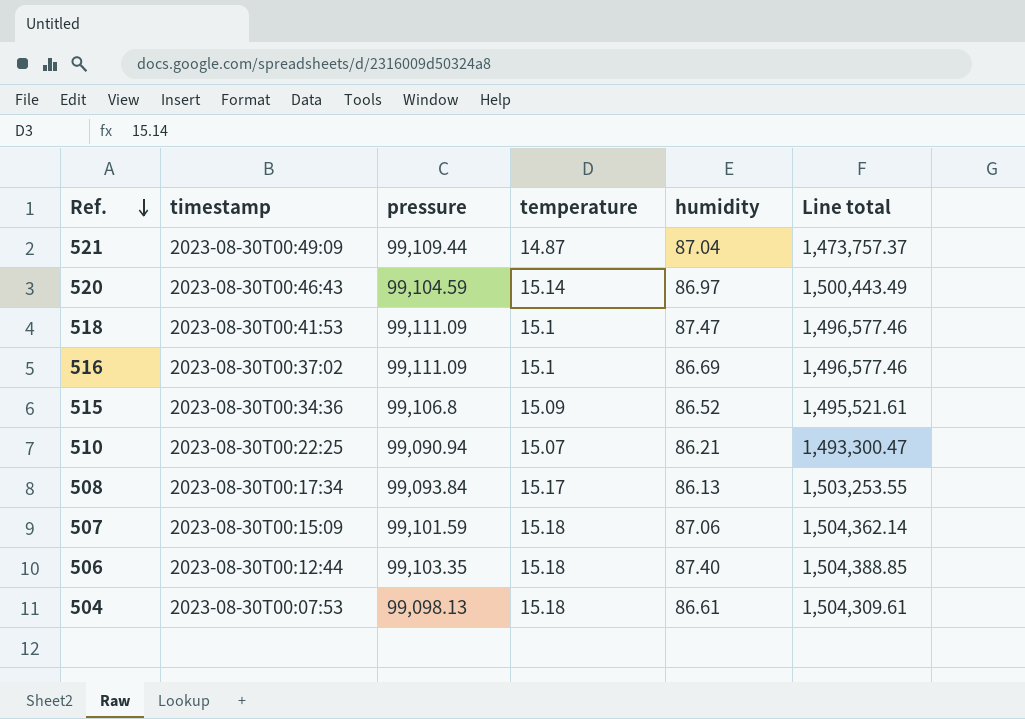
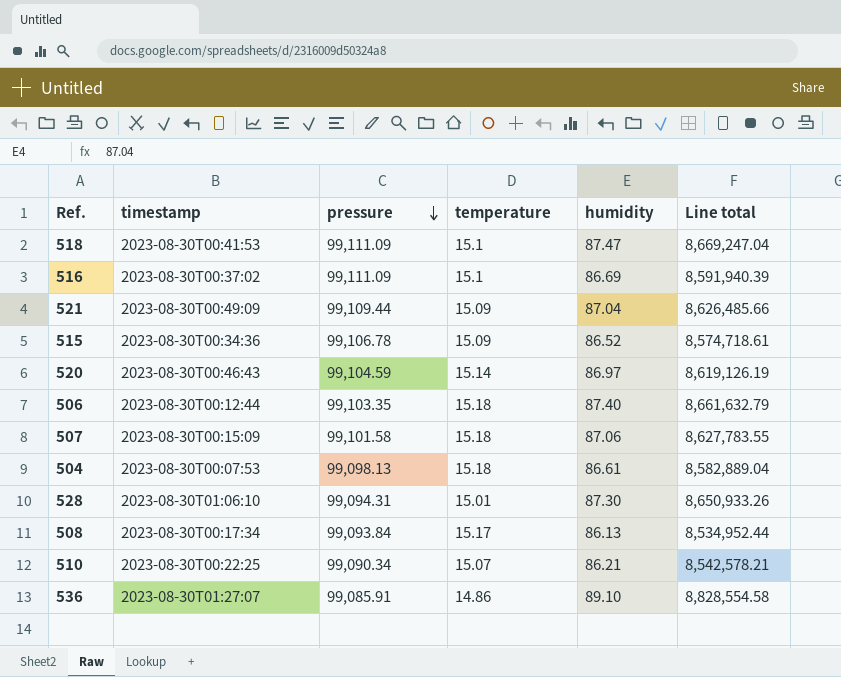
row order: Ref. descending -> pressure descending
column Line total | formula: [pressure] * [temperature] -> [pressure] * [humidity]
521 | temperature: 14.87 -> 15.09
515 | pressure: 99,106.8 -> 99,106.78
507 | pressure: 99,101.59 -> 99,101.58
row 528: none -> 2023-08-30T01:06:10 | 99,094.31 | 15.01 | 87.30 | 8,650,933.26
510 | pressure: 99,090.94 -> 99,090.34
row 536: none -> 2023-08-30T01:27:07 | 99,085.91 | 14.86 | 89.10 | 8,828,554.58

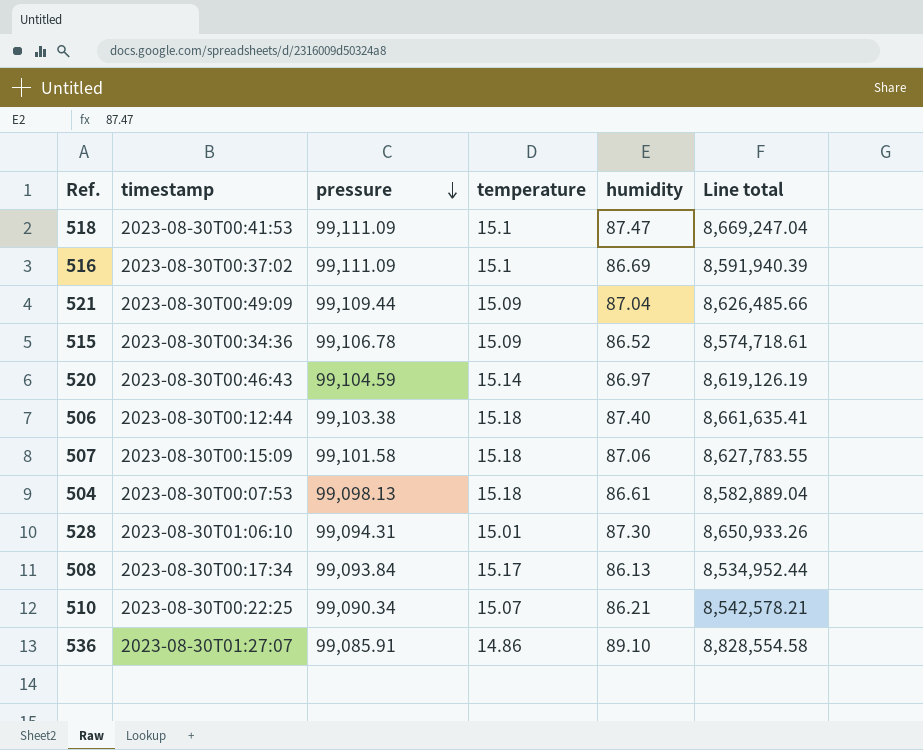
506 | pressure: 99,103.35 -> 99,103.38
506 | Line total: 8,661,632.79 -> 8,661,635.41

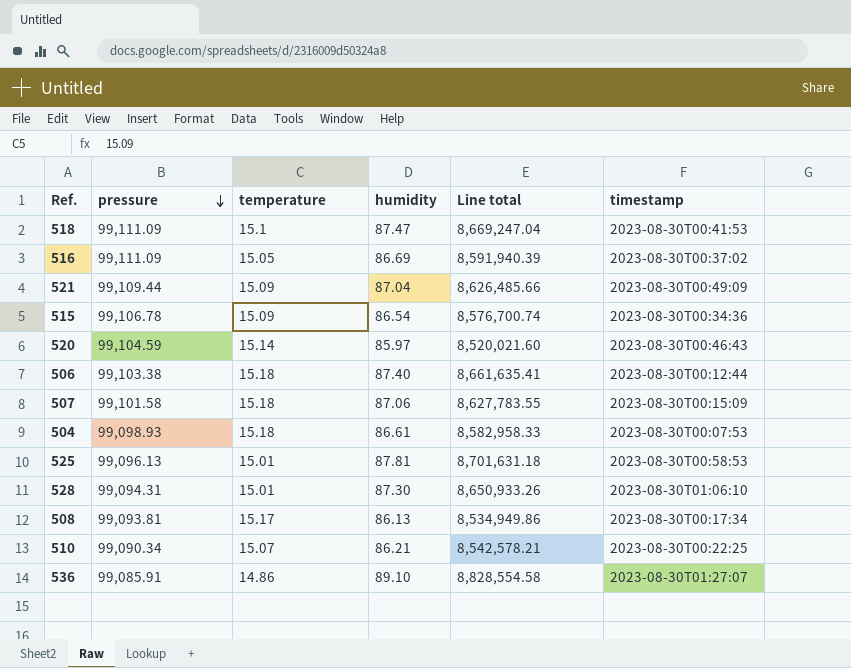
column timestamp | position: 2 -> 6
516 | temperature: 15.1 -> 15.05
515 | humidity: 86.52 -> 86.54
515 | Line total: 8,574,718.61 -> 8,576,700.74
520 | humidity: 86.97 -> 85.97
520 | Line total: 8,619,126.19 -> 8,520,021.60
504 | pressure: 99,098.13 -> 99,098.93
504 | Line total: 8,582,889.04 -> 8,582,958.33
row 525: none -> 99,096.13 | 15.01 | 87.81 | 8,701,631.18 | 2023-08-30T00:58:53
508 | pressure: 99,093.84 -> 99,093.81
508 | Line total: 8,534,952.44 -> 8,534,949.86

